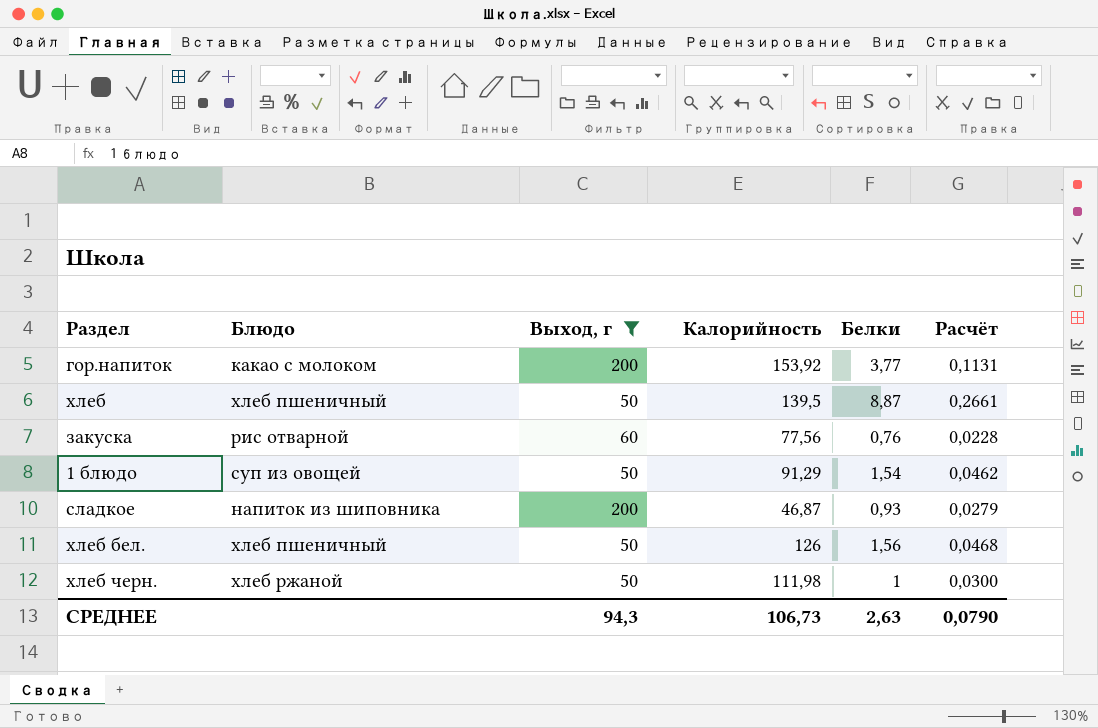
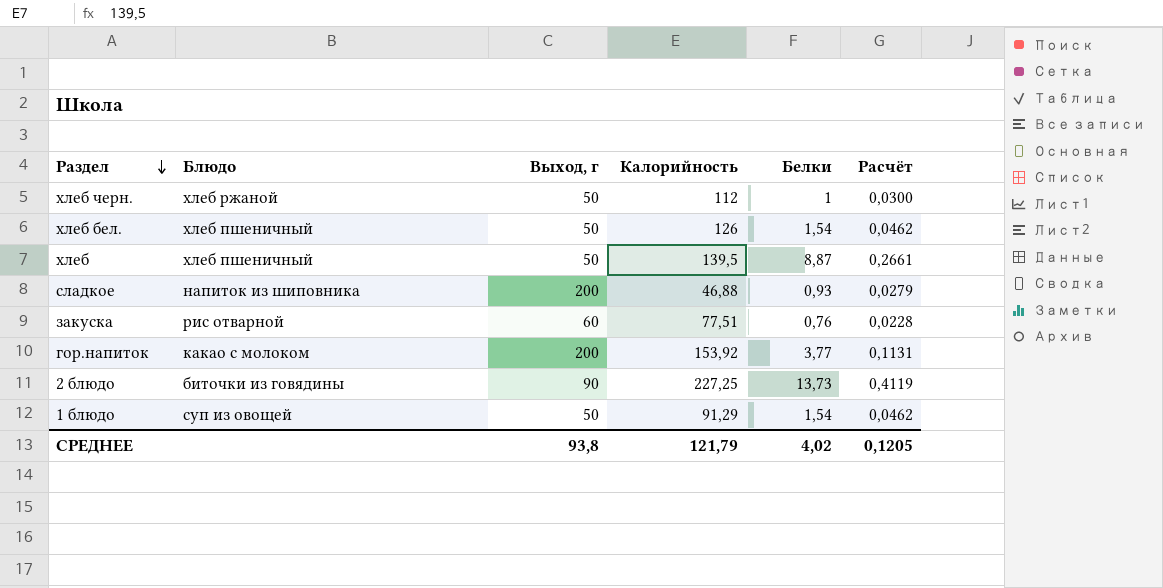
filter: Выход, г != 90 -> none
row order: none -> Раздел descending
хлеб черн. | Калорийность: 111,98 -> 112
хлеб бел. | Белки: 1,56 -> 1,54
хлеб бел. | Расчёт: 0,0468 -> 0,0462
сладкое | Калорийность: 46,87 -> 46,88
закуска | Калорийность: 77,56 -> 77,51
СРЕДНЕЕ | Выход, г: 94,3 -> 93,8
СРЕДНЕЕ | Калорийность: 106,73 -> 121,79
СРЕДНЕЕ | Белки: 2,63 -> 4,02
СРЕДНЕЕ | Расчёт: 0,0790 -> 0,1205

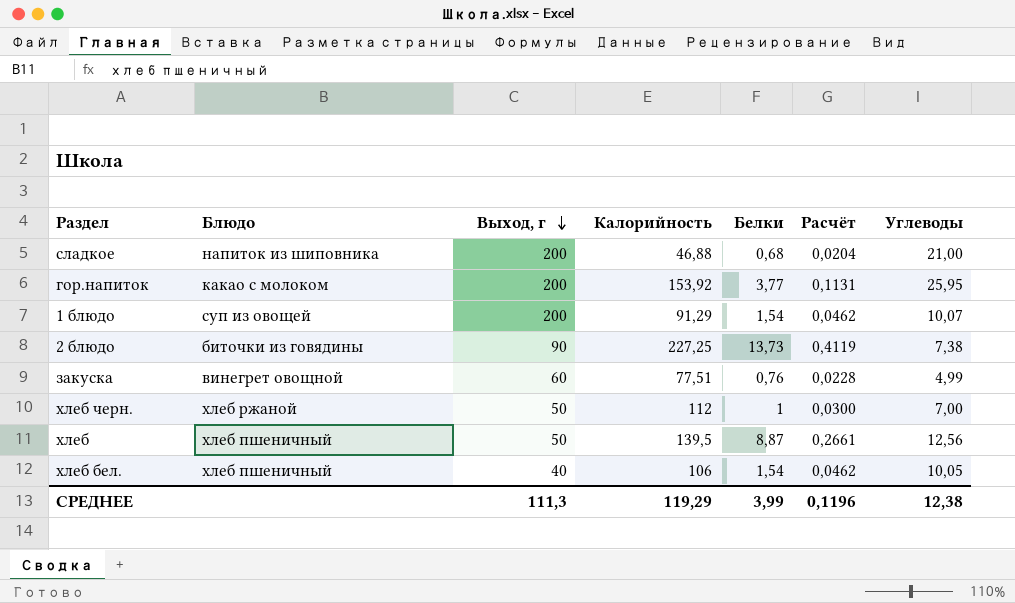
row order: Раздел descending -> Выход, г descending
column Углеводы | position: none -> 7
сладкое | Белки: 0,93 -> 0,68
сладкое | Расчёт: 0,0279 -> 0,0204
1 блюдо | Выход, г: 50 -> 200
закуска | Блюдо: рис отварной -> винегрет овощной
хлеб бел. | Выход, г: 50 -> 40
хлеб бел. | Калорийность: 126 -> 106
СРЕДНЕЕ | Выход, г: 93,8 -> 111,3
СРЕДНЕЕ | Калорийность: 121,79 -> 119,29
СРЕДНЕЕ | Белки: 4,02 -> 3,99
СРЕДНЕЕ | Расчёт: 0,1205 -> 0,1196

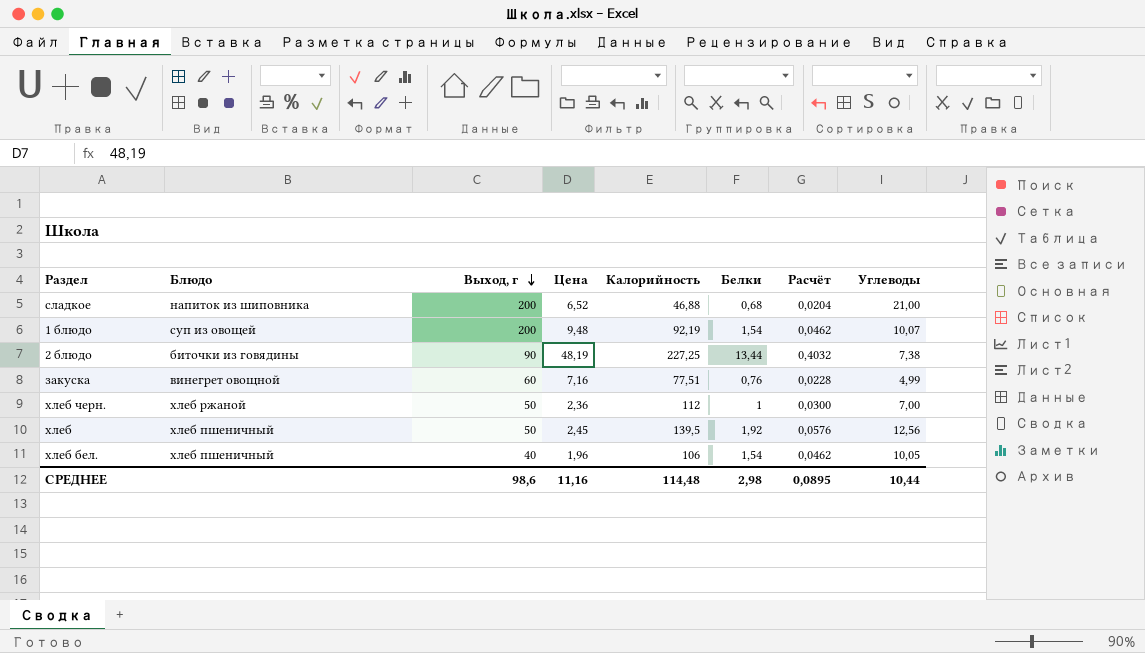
column Цена | position: none -> 4
row гор.напиток: какао с молоком | 200 | 153,92 | 3,77 | 0,1131 | 25,95 -> none
1 блюдо | Калорийность: 91,29 -> 92,19
2 блюдо | Белки: 13,73 -> 13,44
2 блюдо | Расчёт: 0,4119 -> 0,4032
хлеб | Белки: 8,87 -> 1,92
хлеб | Расчёт: 0,2661 -> 0,0576
СРЕДНЕЕ | Выход, г: 111,3 -> 98,6
СРЕДНЕЕ | Калорийность: 119,29 -> 114,48
СРЕДНЕЕ | Белки: 3,99 -> 2,98
СРЕДНЕЕ | Расчёт: 0,1196 -> 0,0895
СРЕДНЕЕ | Углеводы: 12,38 -> 10,44

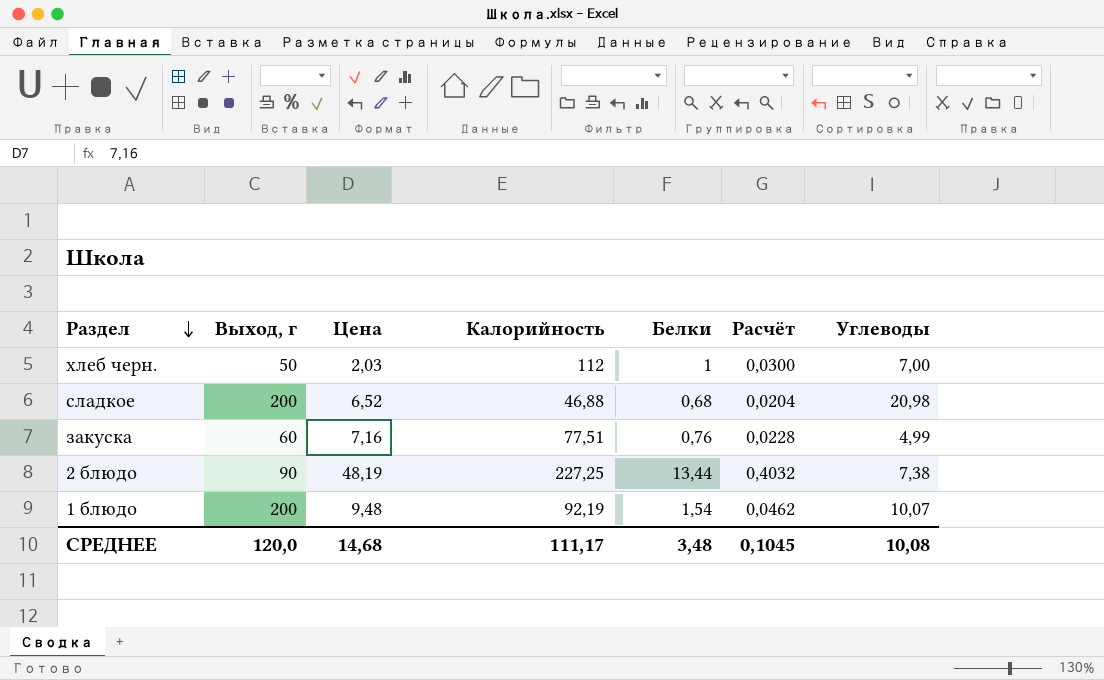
row order: Выход, г descending -> Раздел descending
column Блюдо | position: 2 -> none
row хлеб: хлеб пшеничный | 50 | 2,45 | 139,5 | 1,92 | 0,0576 | 12,56 -> none
row хлеб бел.: хлеб пшеничный | 40 | 1,96 | 106 | 1,54 | 0,0462 | 10,05 -> none
хлеб черн. | Цена: 2,36 -> 2,03
сладкое | Углеводы: 21,00 -> 20,98
СРЕДНЕЕ | Выход, г: 98,6 -> 120,0
СРЕДНЕЕ | Цена: 11,16 -> 14,68
СРЕДНЕЕ | Калорийность: 114,48 -> 111,17
СРЕДНЕЕ | Белки: 2,98 -> 3,48
СРЕДНЕЕ | Расчёт: 0,0895 -> 0,1045
СРЕДНЕЕ | Углеводы: 10,44 -> 10,08

